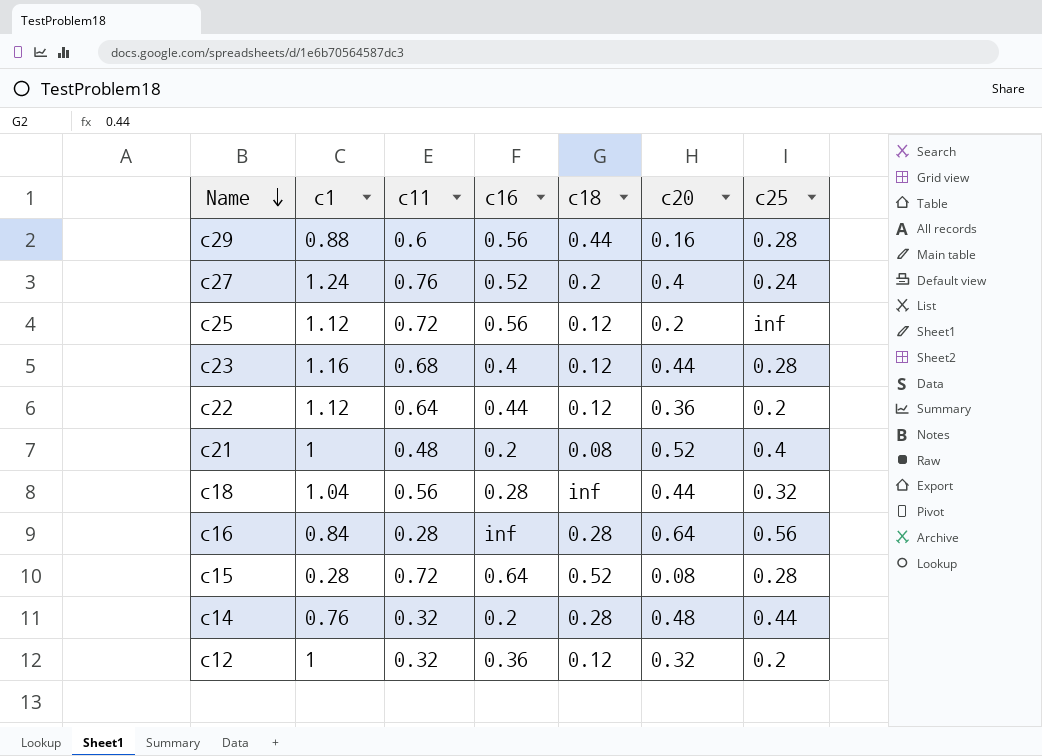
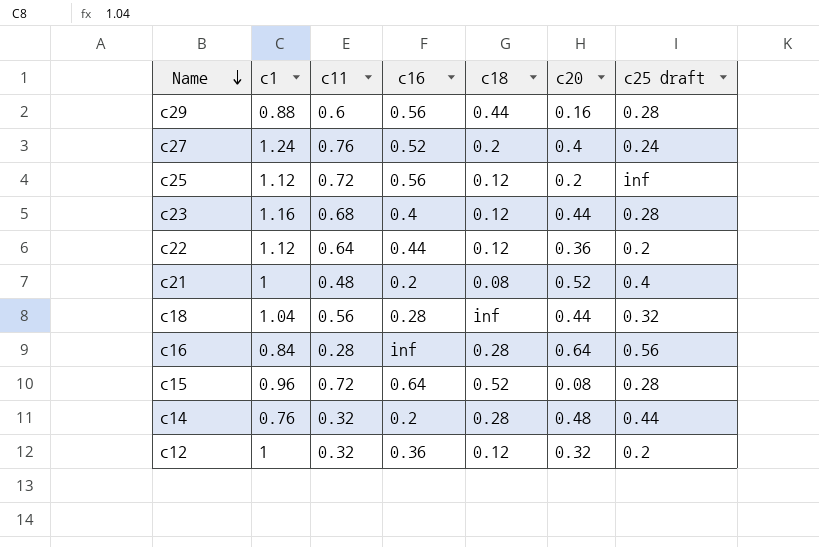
column name: c25 -> c25 draft
c15 | c1: 0.28 -> 0.96

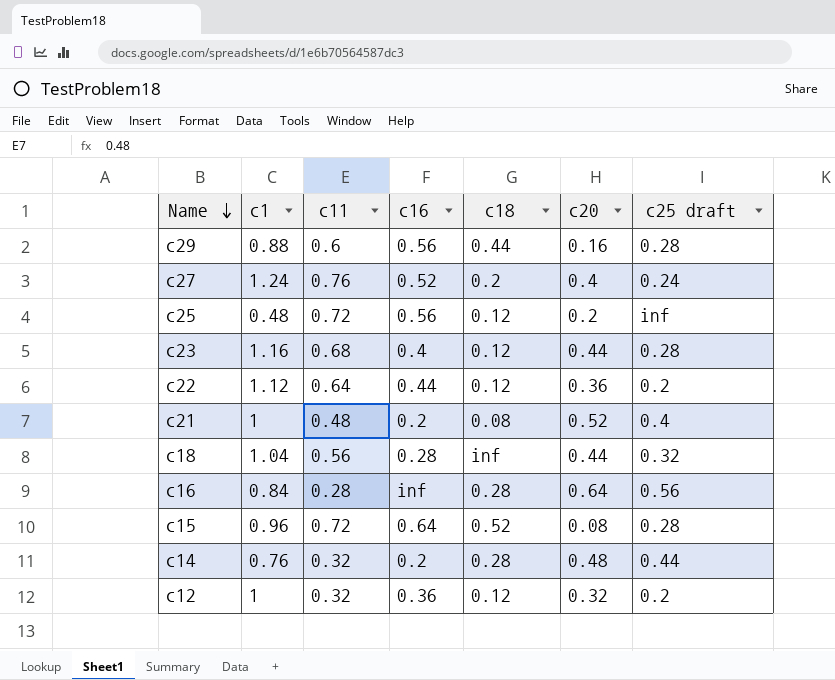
c25 | c1: 1.12 -> 0.48

